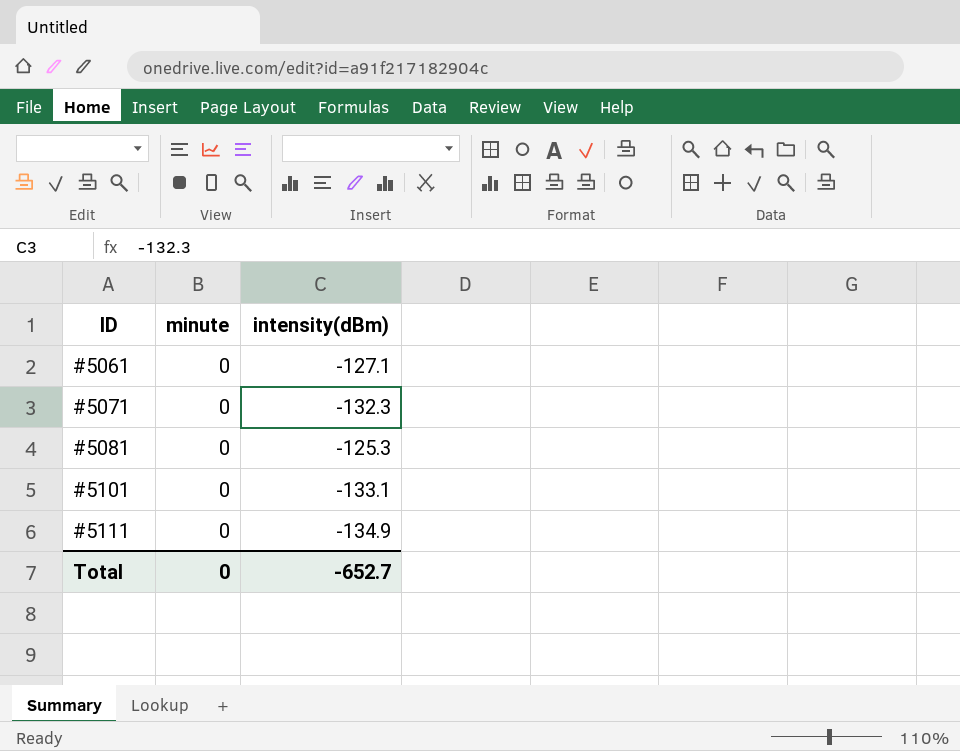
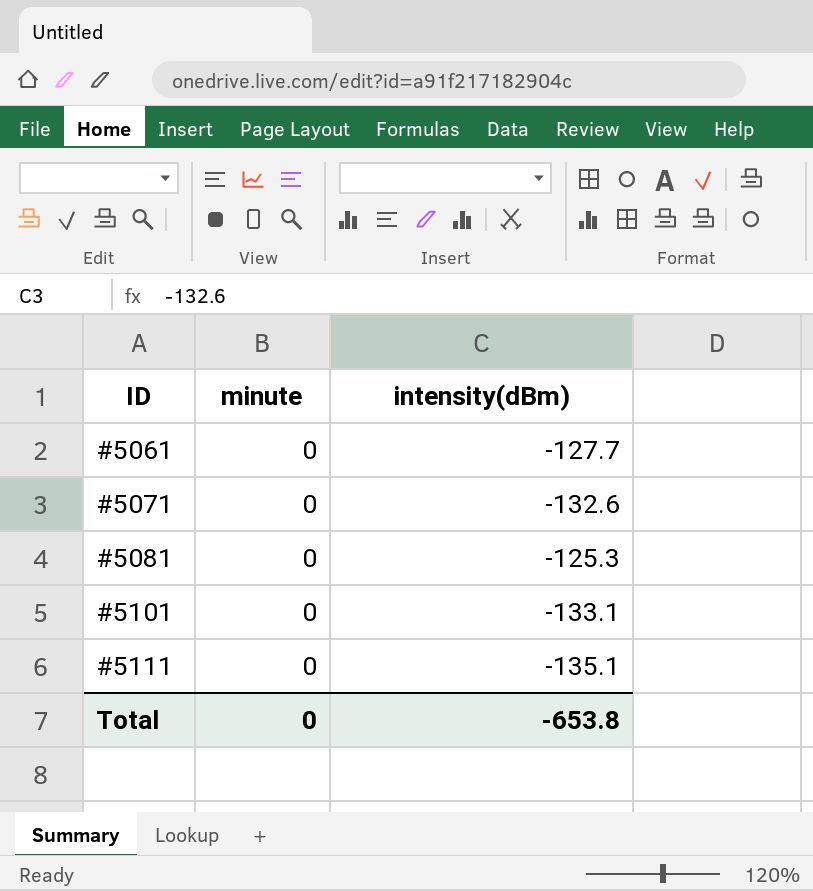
#5061 | intensity(dBm): -127.1 -> -127.7
#5071 | intensity(dBm): -132.3 -> -132.6
#5111 | intensity(dBm): -134.9 -> -135.1
Total | intensity(dBm): -652.7 -> -653.8

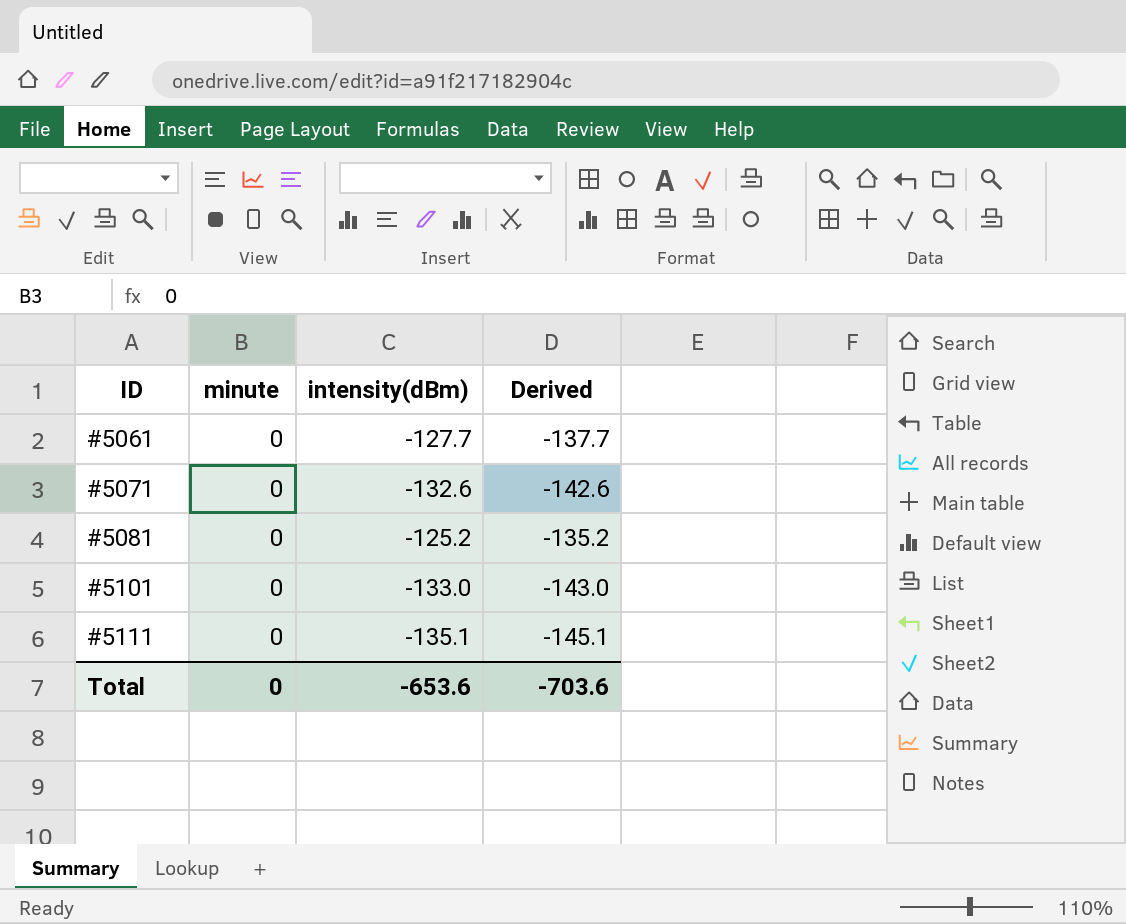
column Derived | formula: none -> [intensity(dBm)] - 10
#5081 | intensity(dBm): -125.3 -> -125.2
#5101 | intensity(dBm): -133.1 -> -133.0
Total | intensity(dBm): -653.8 -> -653.6

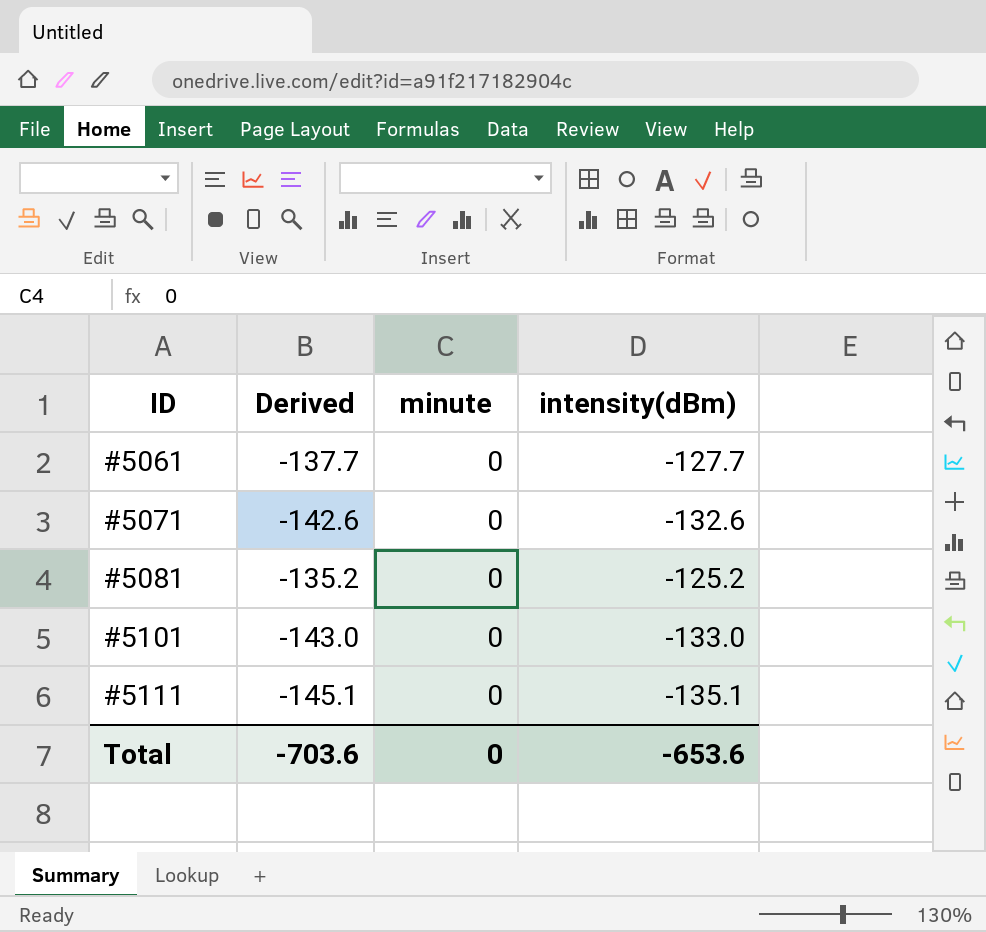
column Derived | position: 4 -> 2

